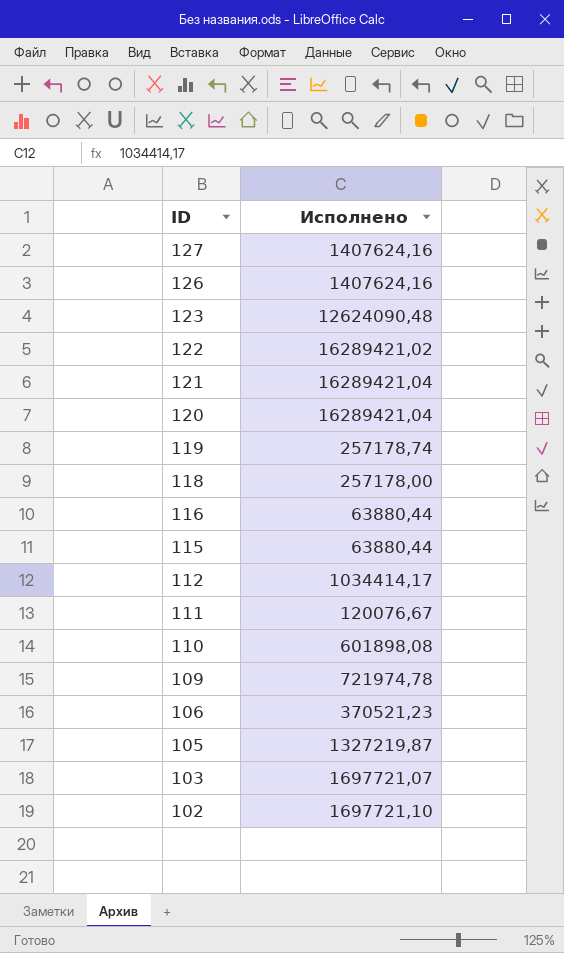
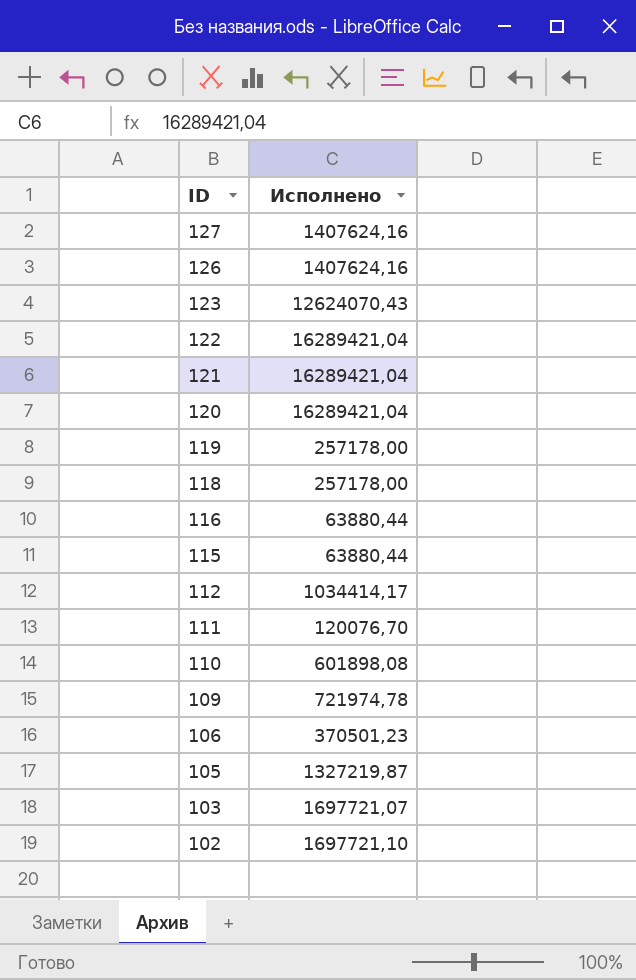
123 | Исполнено: 12624090,48 -> 12624070,43
122 | Исполнено: 16289421,02 -> 16289421,04
119 | Исполнено: 257178,74 -> 257178,00
111 | Исполнено: 120076,67 -> 120076,70
106 | Исполнено: 370521,23 -> 370501,23

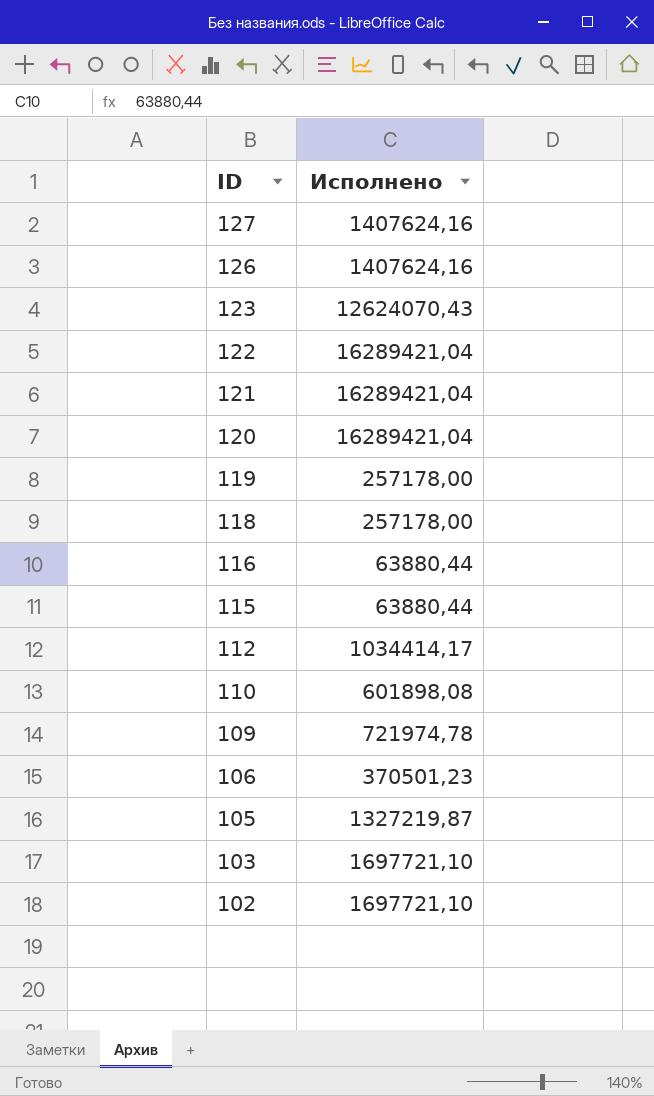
row 111: 120076,70 -> none
103 | Исполнено: 1697721,07 -> 1697721,10

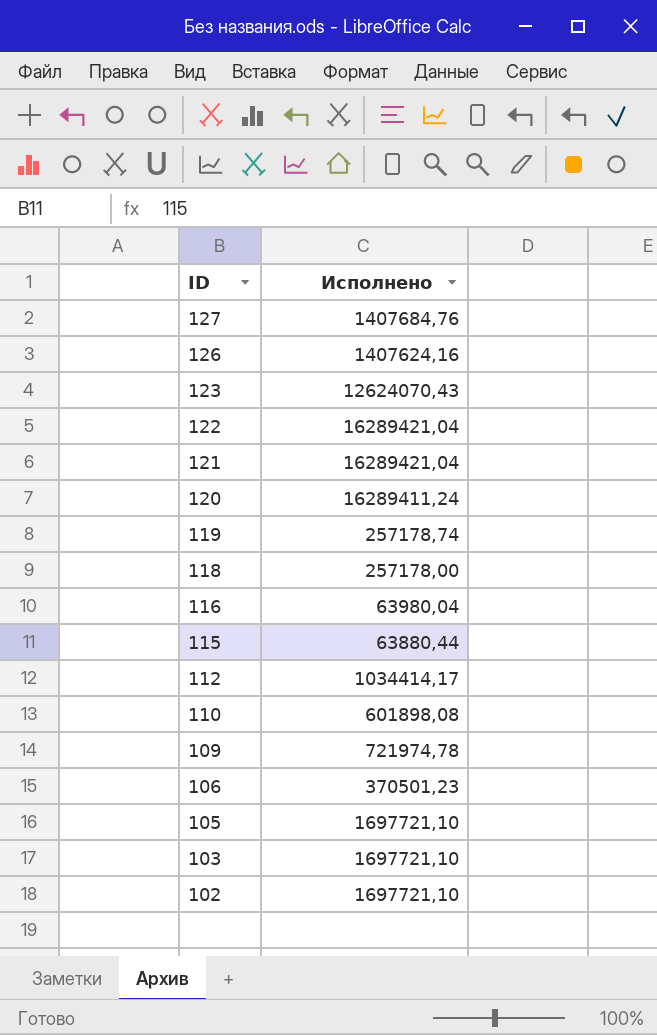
127 | Исполнено: 1407624,16 -> 1407684,76
120 | Исполнено: 16289421,04 -> 16289411,24
119 | Исполнено: 257178,00 -> 257178,74
116 | Исполнено: 63880,44 -> 63980,04
105 | Исполнено: 1327219,87 -> 1697721,10

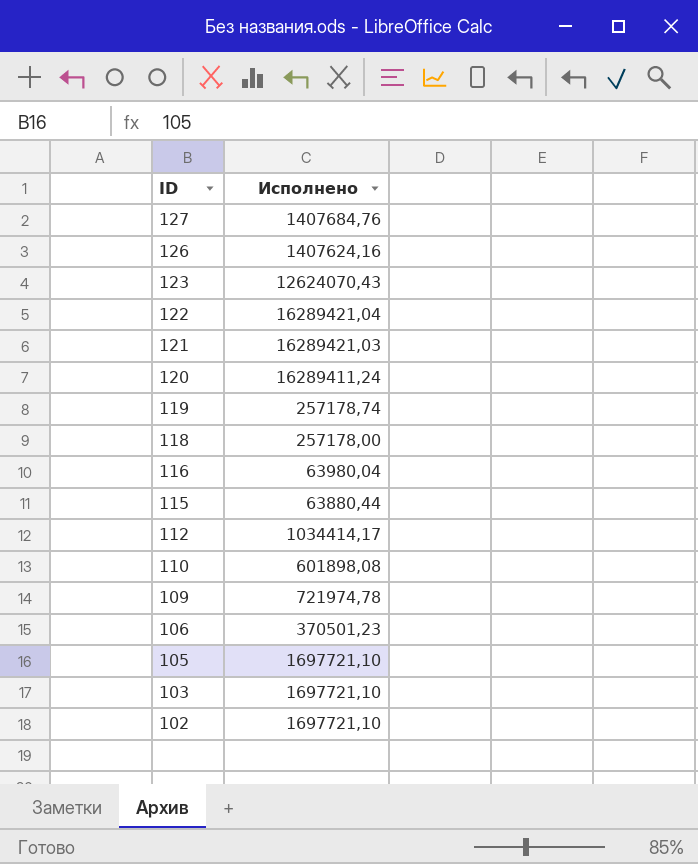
121 | Исполнено: 16289421,04 -> 16289421,03

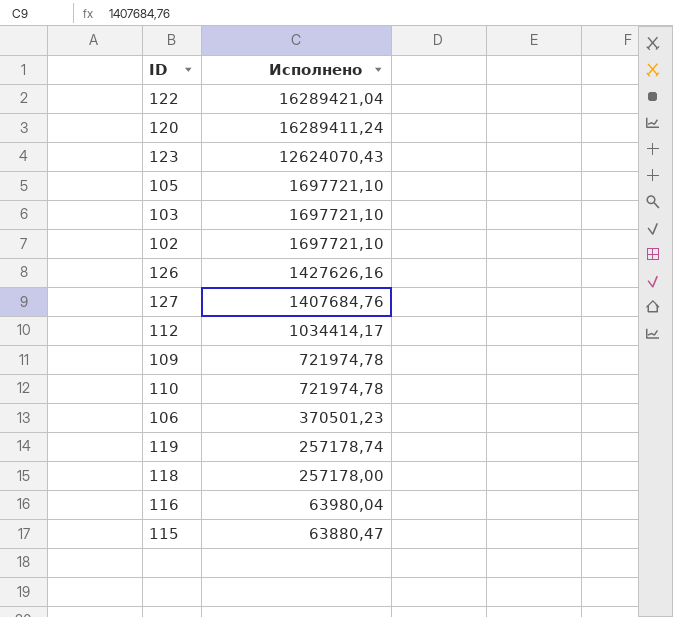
row order: ID descending -> Исполнено descending
row 121: 16289421,03 -> none
126 | Исполнено: 1407624,16 -> 1427626,16
110 | Исполнено: 601898,08 -> 721974,78
115 | Исполнено: 63880,44 -> 63880,47

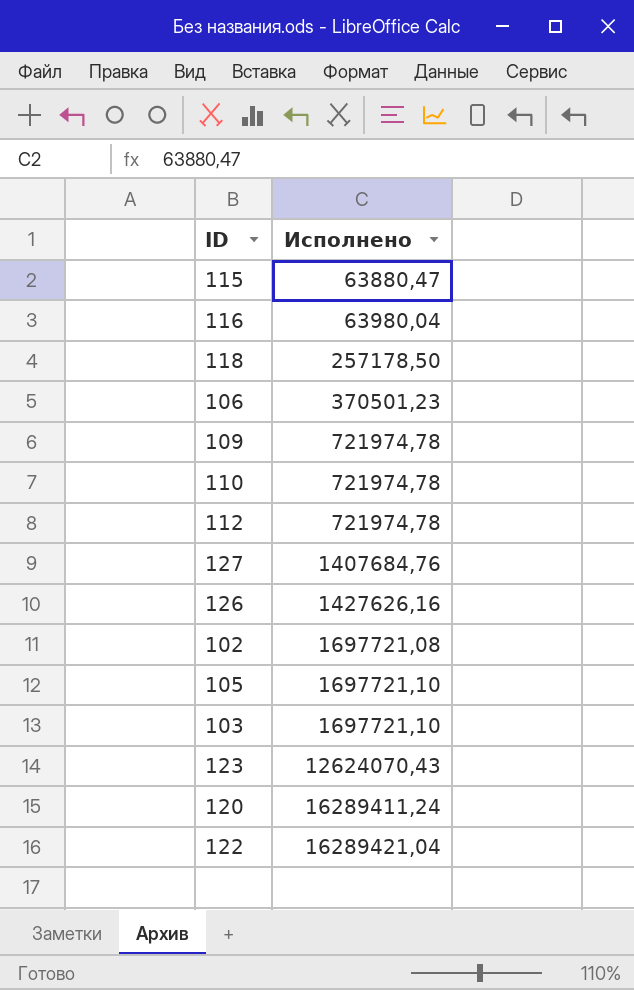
row order: Исполнено descending -> Исполнено ascending
row 119: 257178,74 -> none
118 | Исполнено: 257178,00 -> 257178,50
112 | Исполнено: 1034414,17 -> 721974,78
102 | Исполнено: 1697721,10 -> 1697721,08

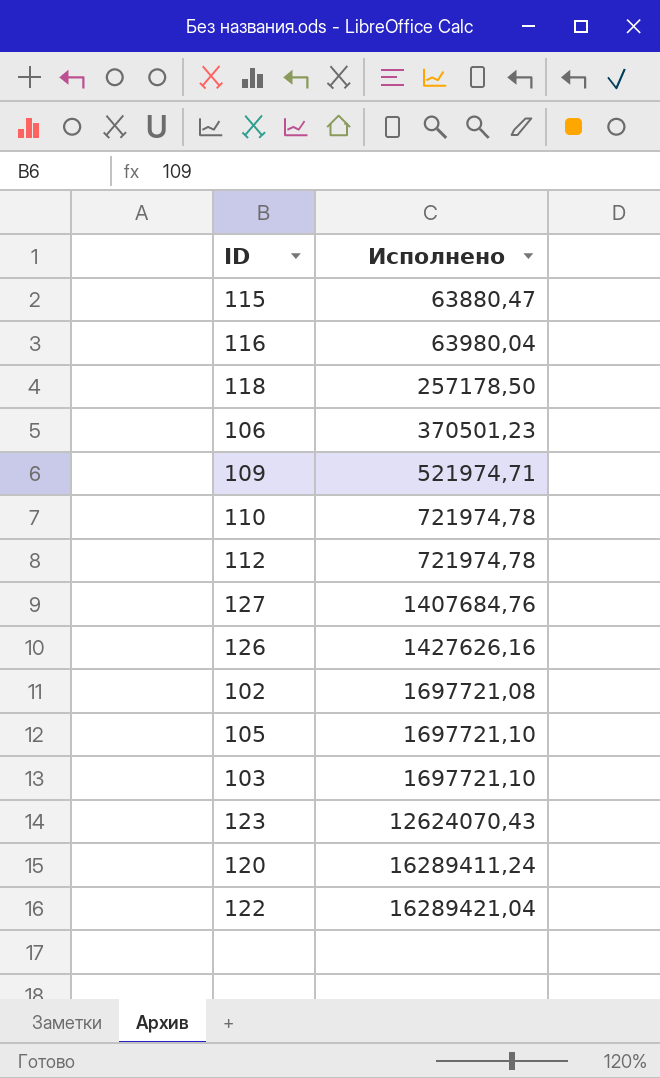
109 | Исполнено: 721974,78 -> 521974,71

